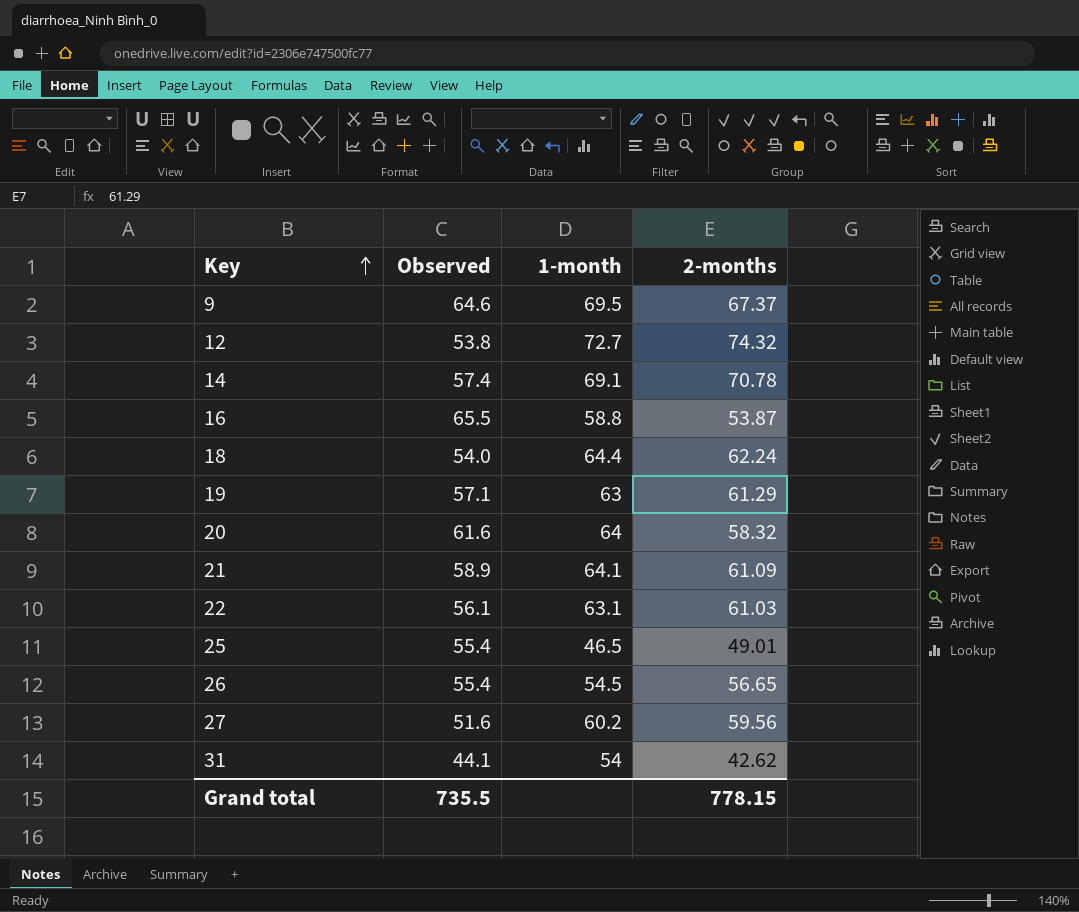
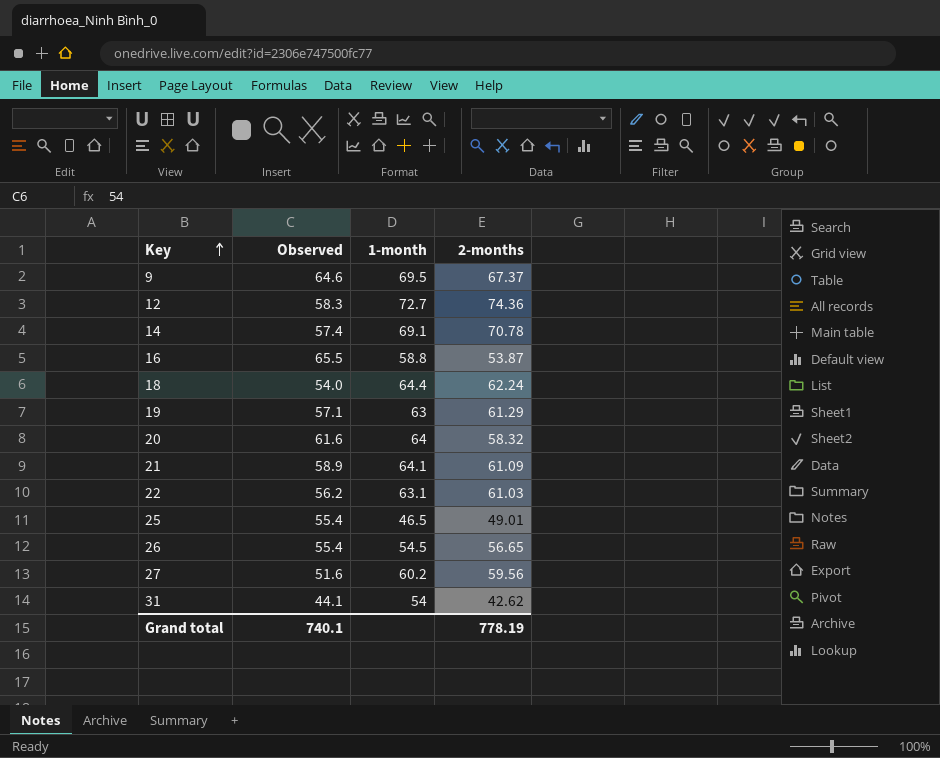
12 | Observed: 53.8 -> 58.3
12 | 2-months: 74.32 -> 74.36
22 | Observed: 56.1 -> 56.2
Grand total | Observed: 735.5 -> 740.1
Grand total | 2-months: 778.15 -> 778.19

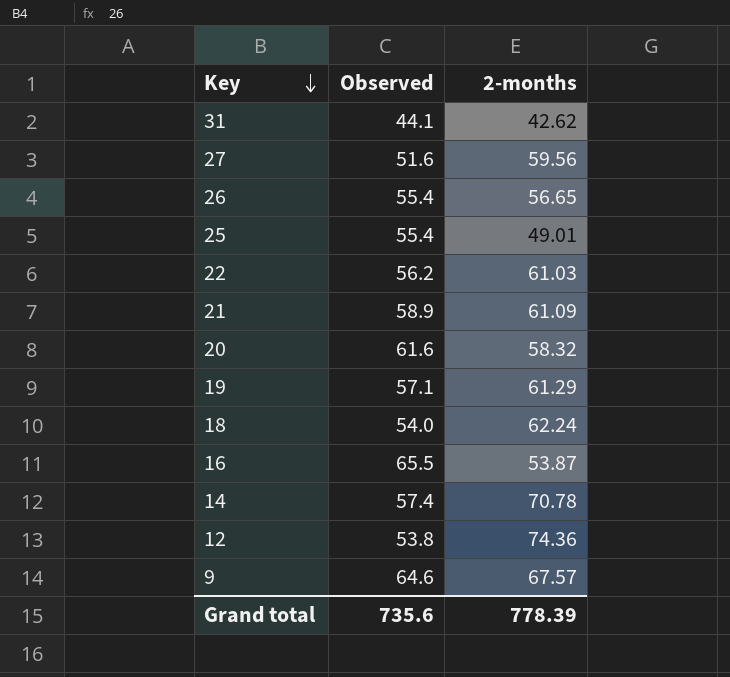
row order: Key ascending -> Key descending
column 1-month | position: 3 -> none
12 | Observed: 58.3 -> 53.8
9 | 2-months: 67.37 -> 67.57
Grand total | Observed: 740.1 -> 735.6
Grand total | 2-months: 778.19 -> 778.39

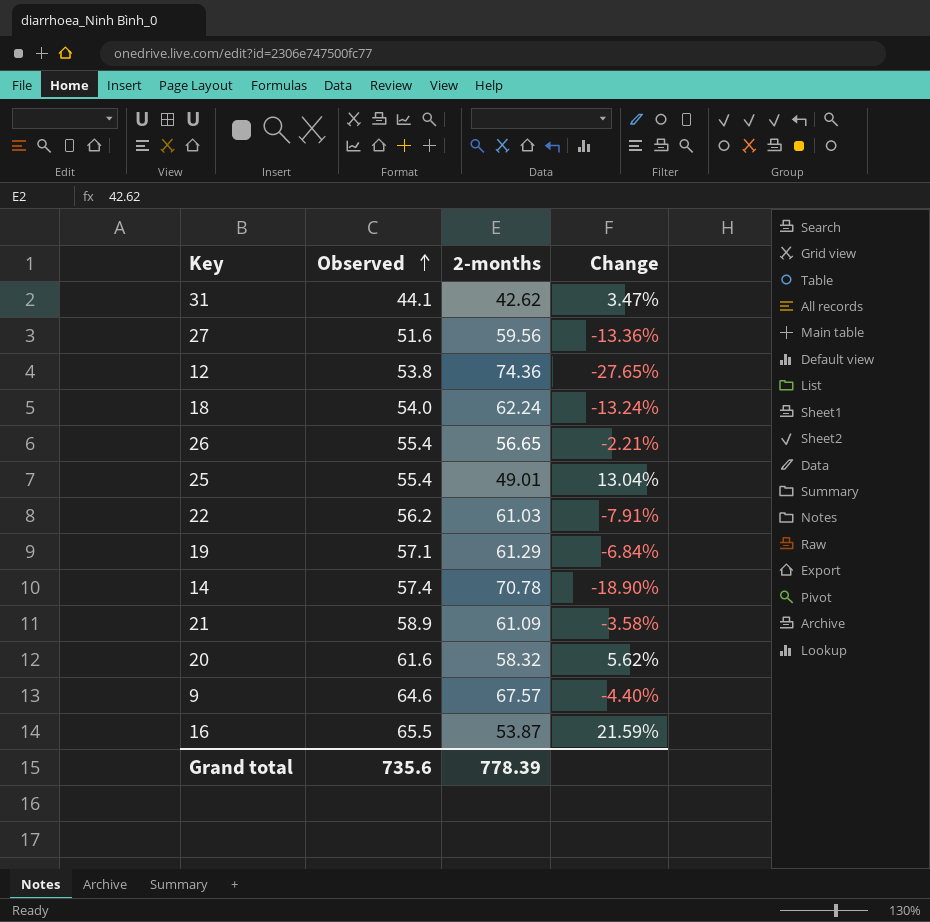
row order: Key descending -> Observed ascending
column Change | formula: none -> ([Observed] - [2-months]) / [2-months]

